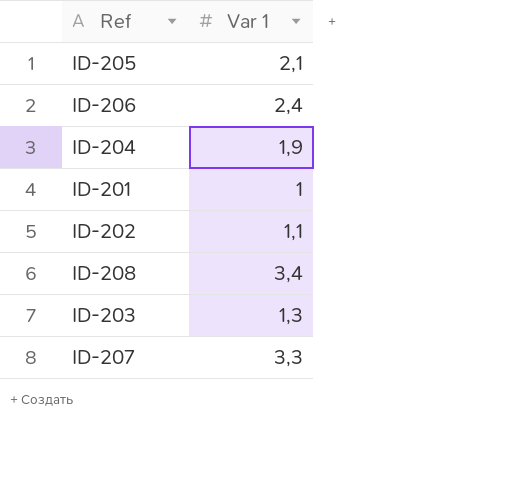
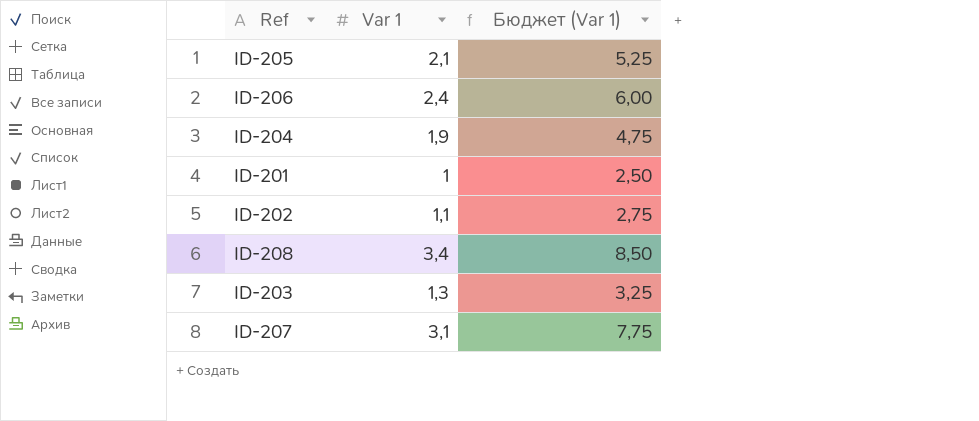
column Бюджет (Var 1) | formula: none -> [Var 1] * 2,5
ID-207 | Var 1: 3,3 -> 3,1

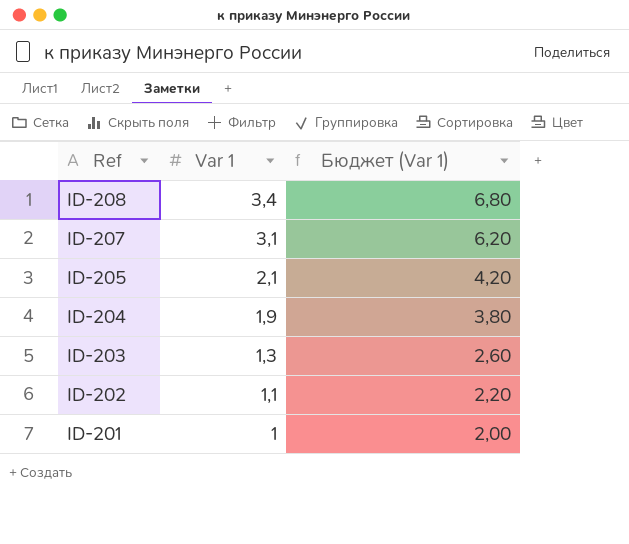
row order: none -> Ref descending
column Бюджет (Var 1) | formula: [Var 1] * 2,5 -> [Var 1] * 2
row ID-206: 2,4 | 6,00 -> none

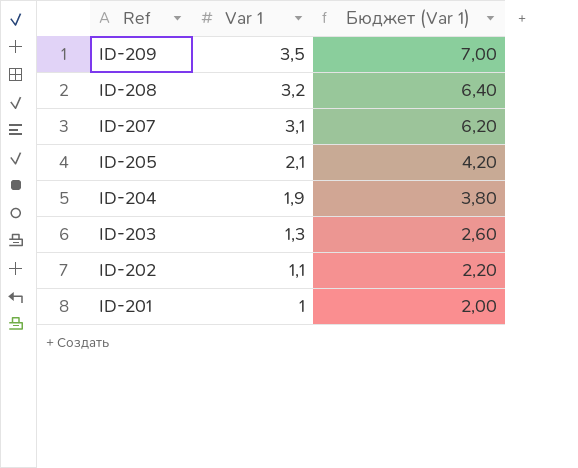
row ID-209: none -> 3,5 | 7,00
ID-208 | Var 1: 3,4 -> 3,2
ID-208 | Бюджет (Var 1): 6,80 -> 6,40

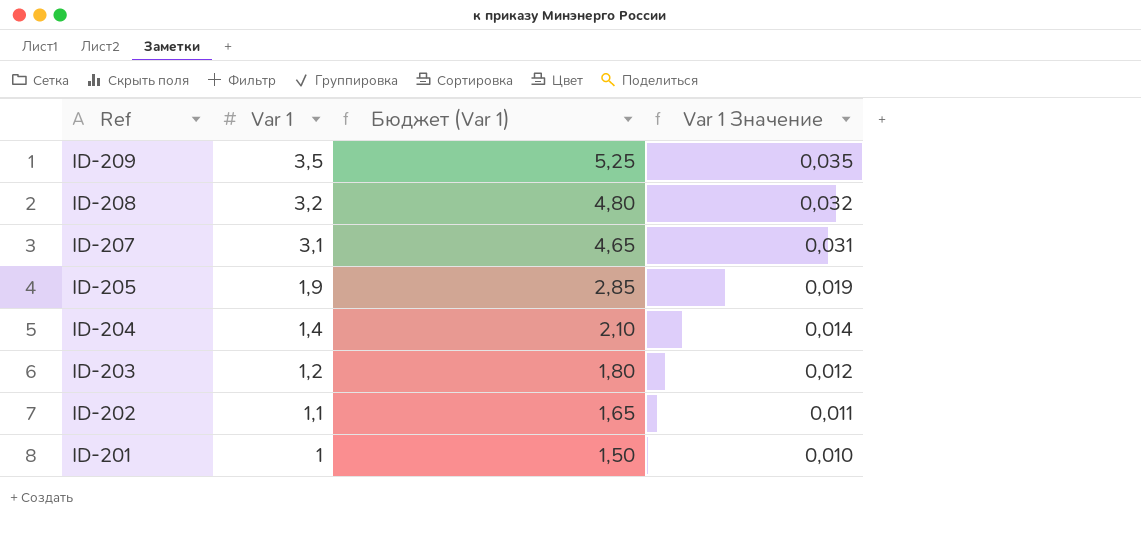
column Бюджет (Var 1) | formula: [Var 1] * 2 -> [Var 1] * 1,5
column Var 1 Значение | formula: none -> [Var 1] * 0,01
ID-205 | Var 1: 2,1 -> 1,9
ID-204 | Var 1: 1,9 -> 1,4
ID-203 | Var 1: 1,3 -> 1,2

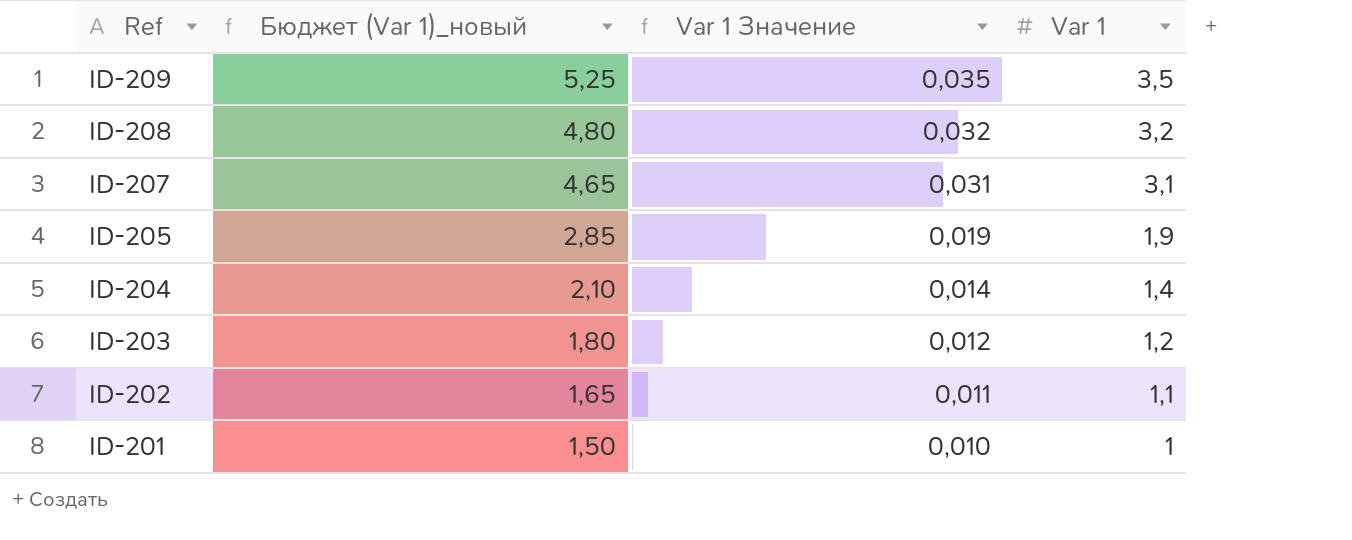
column name: Бюджет (Var 1) -> Бюджет (Var 1)_новый
column Var 1 | position: 2 -> 4

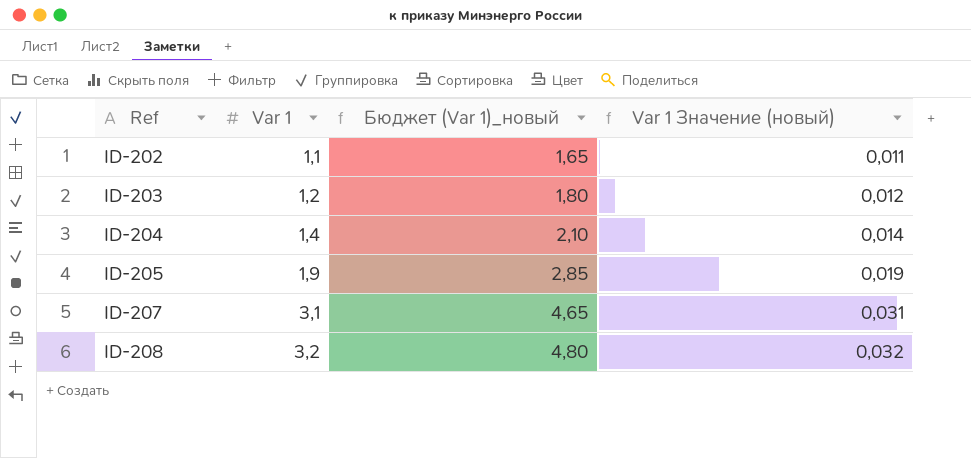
row order: Ref descending -> Ref ascending
column Var 1 | position: 4 -> 2
column name: Var 1 Значение -> Var 1 Значение (новый)
row ID-209: 5,25 | 0,035 | 3,5 -> none
row ID-201: 1,50 | 0,010 | 1 -> none

